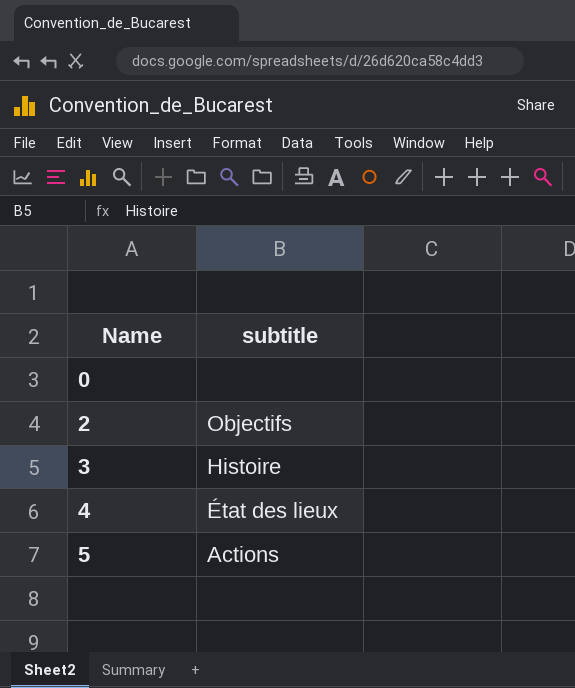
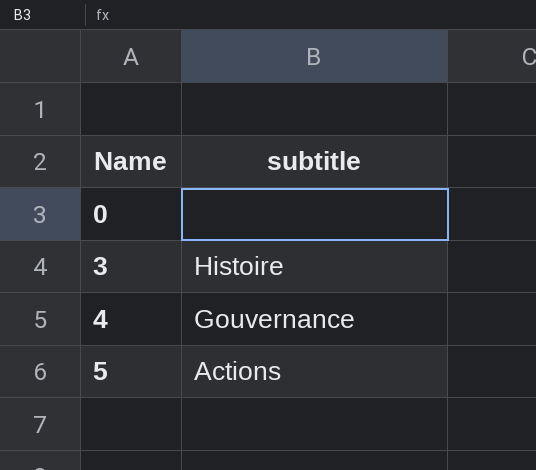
row 2: Objectifs -> none
4 | subtitle: État des lieux -> Gouvernance

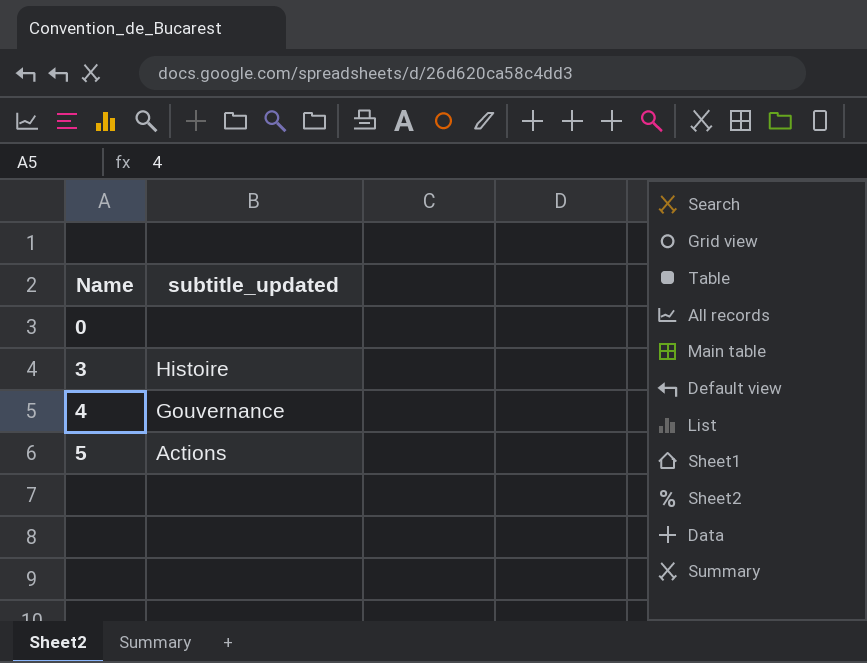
column name: subtitle -> subtitle_updated

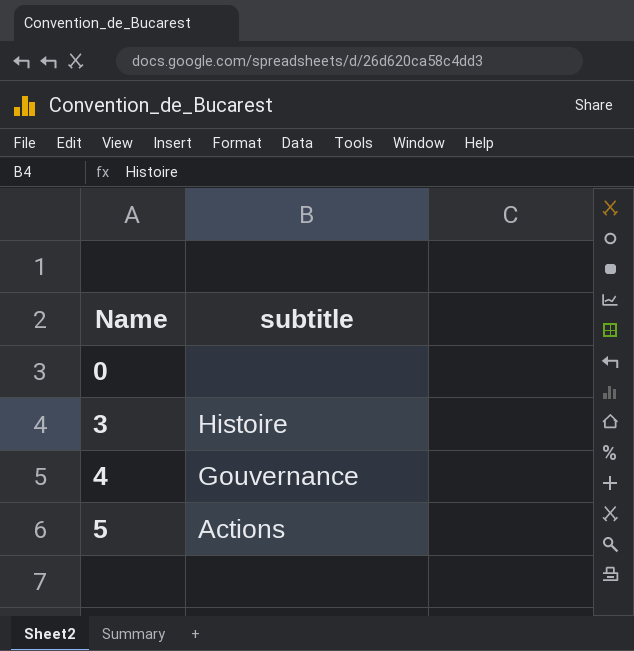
column name: subtitle_updated -> subtitle

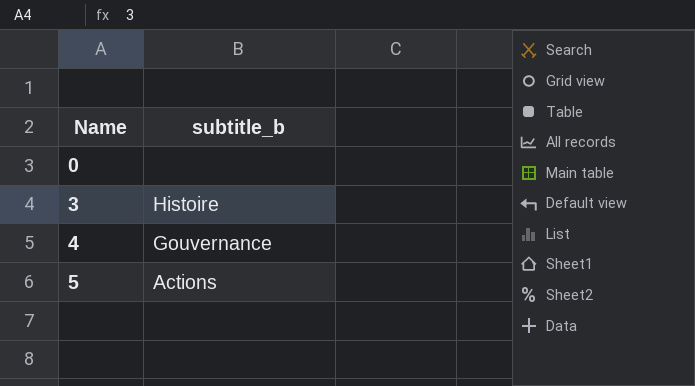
column name: subtitle -> subtitle_b

